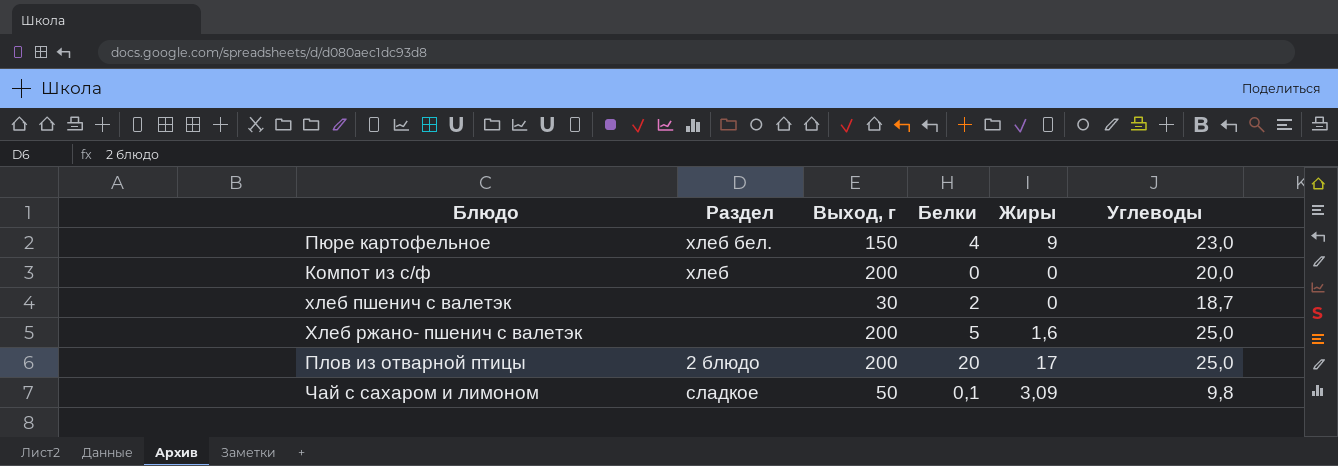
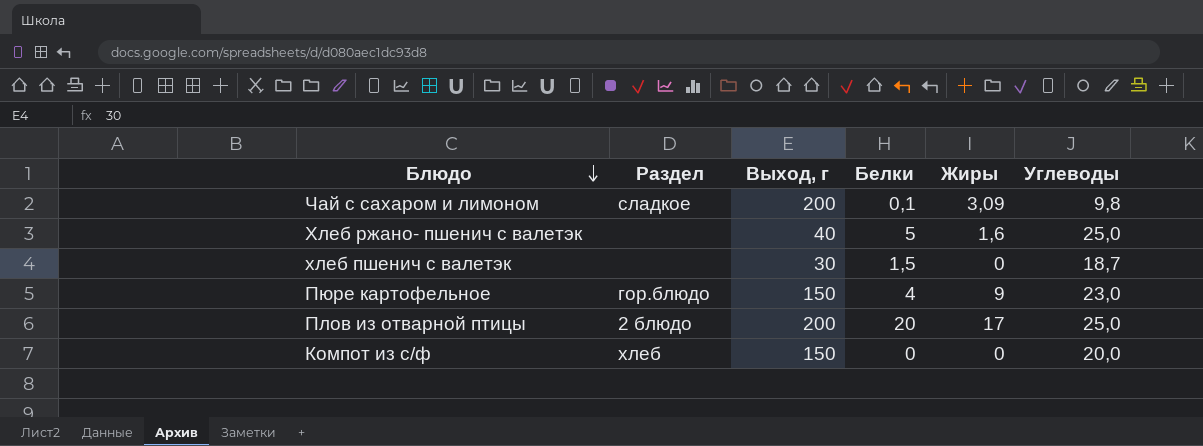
row order: none -> Блюдо descending
Чай с сахаром и лимоном | Выход, г: 50 -> 200
Хлеб ржано- пшенич с валетэк | Выход, г: 200 -> 40
хлеб пшенич с валетэк | Белки: 2 -> 1,5
Пюре картофельное | Раздел: хлеб бел. -> гор.блюдо
Компот из с/ф | Выход, г: 200 -> 150

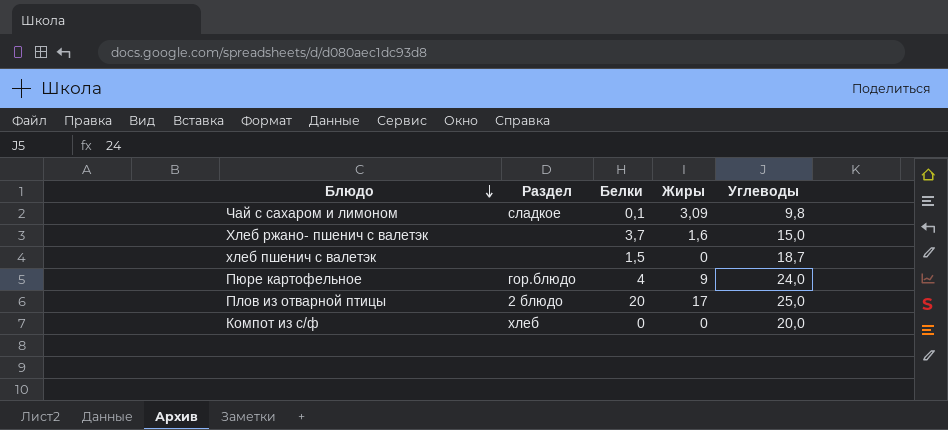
column Выход, г | position: 3 -> none
Хлеб ржано- пшенич с валетэк | Белки: 5 -> 3,7
Хлеб ржано- пшенич с валетэк | Углеводы: 25,0 -> 15,0
Пюре картофельное | Углеводы: 23,0 -> 24,0

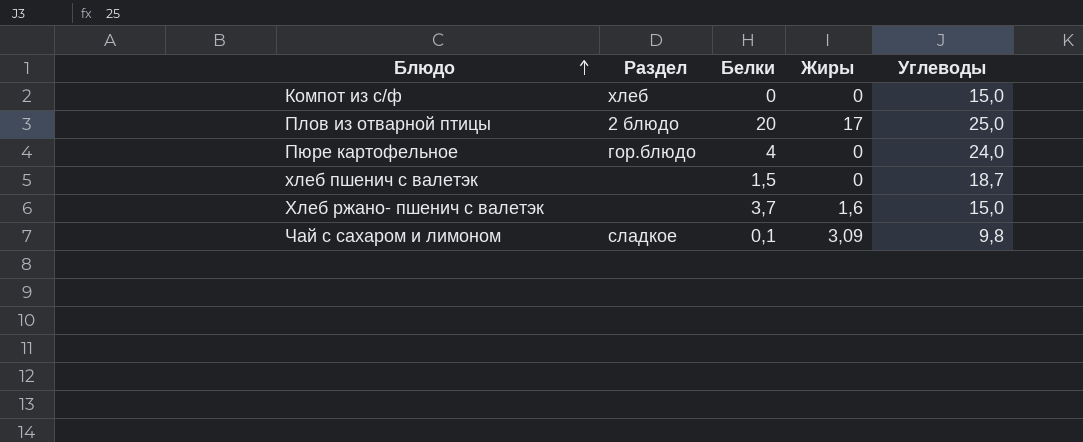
row order: Блюдо descending -> Блюдо ascending
Компот из с/ф | Углеводы: 20,0 -> 15,0
Пюре картофельное | Жиры: 9 -> 0

